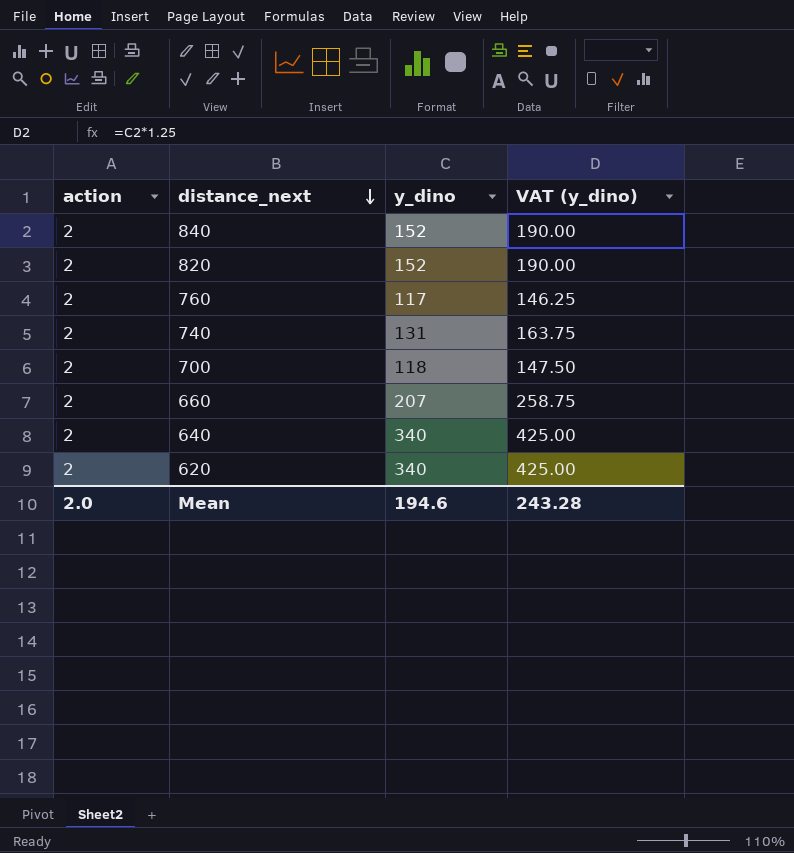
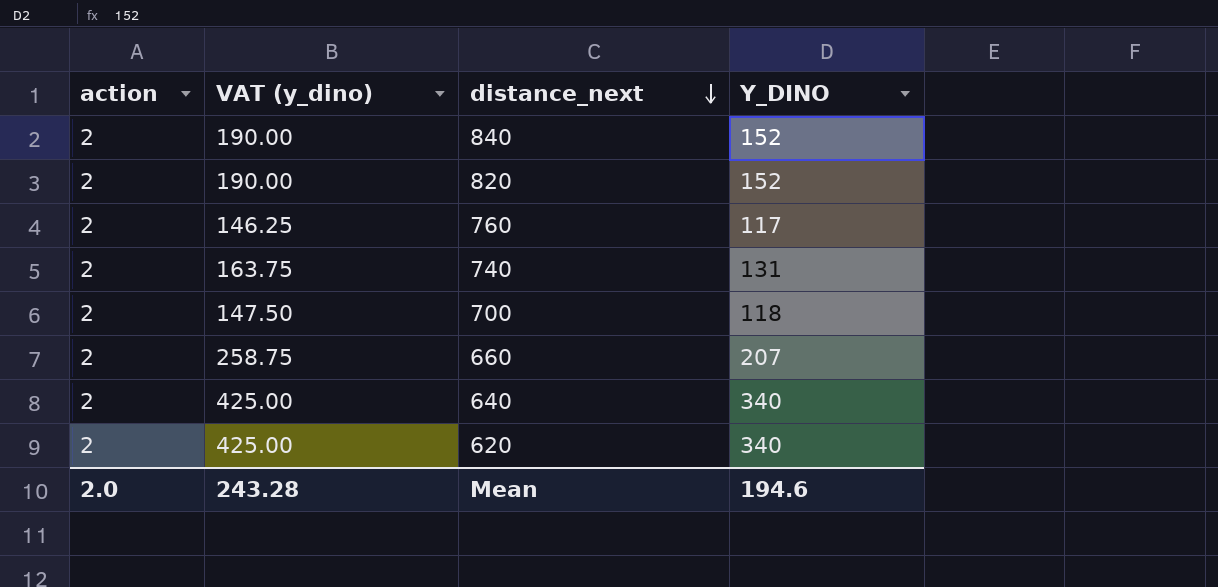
column VAT (y_dino) | position: 4 -> 2
column name: y_dino -> Y_DINO

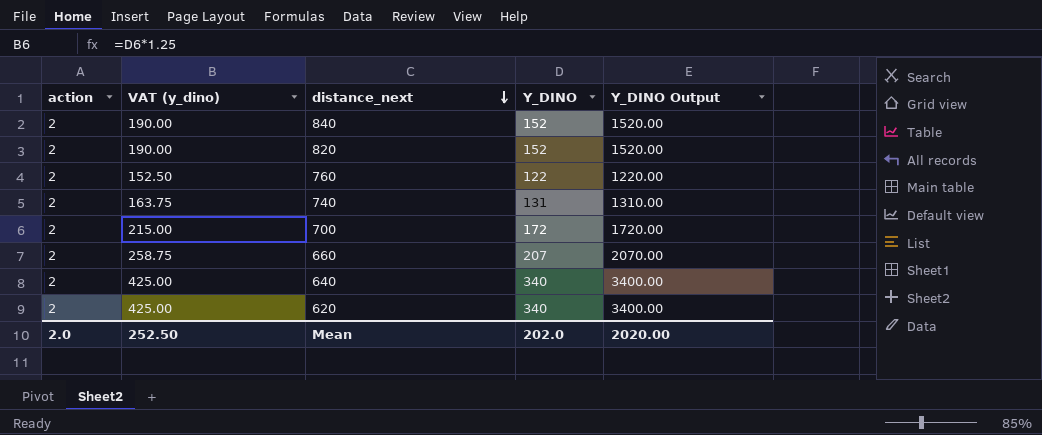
column Y_DINO Output | formula: none -> [Y_DINO] * 10
760 | VAT (y_dino): 146.25 -> 152.50
760 | Y_DINO: 117 -> 122
700 | VAT (y_dino): 147.50 -> 215.00
700 | Y_DINO: 118 -> 172
Mean | VAT (y_dino): 243.28 -> 252.50
Mean | Y_DINO: 194.6 -> 202.0

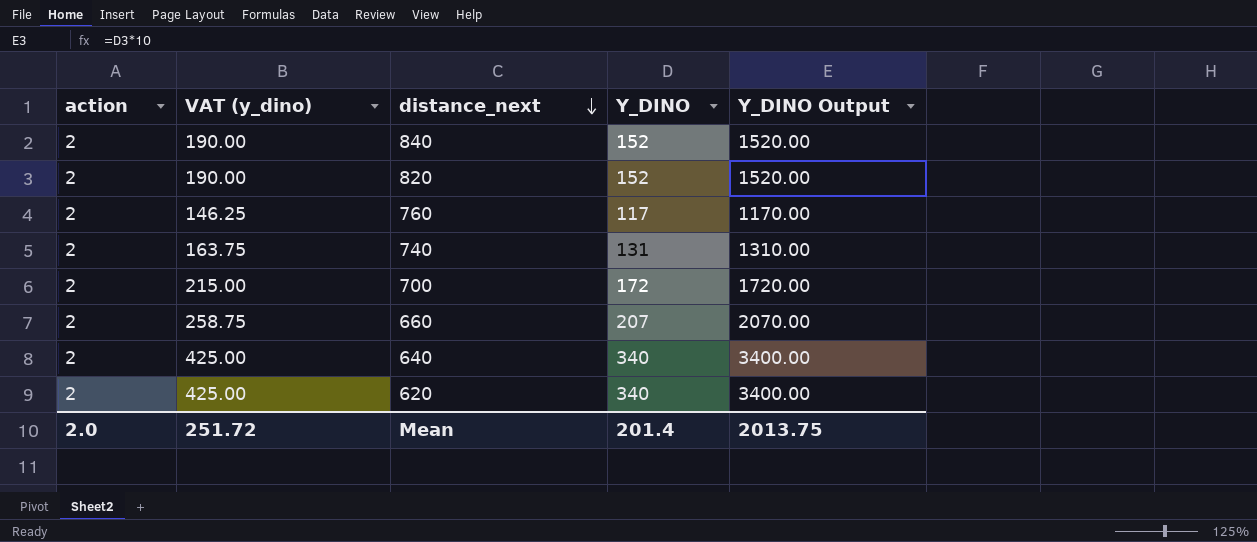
760 | VAT (y_dino): 152.50 -> 146.25
760 | Y_DINO: 122 -> 117
760 | Y_DINO Output: 1220.00 -> 1170.00
Mean | VAT (y_dino): 252.50 -> 251.72
Mean | Y_DINO: 202.0 -> 201.4
Mean | Y_DINO Output: 2020.00 -> 2013.75

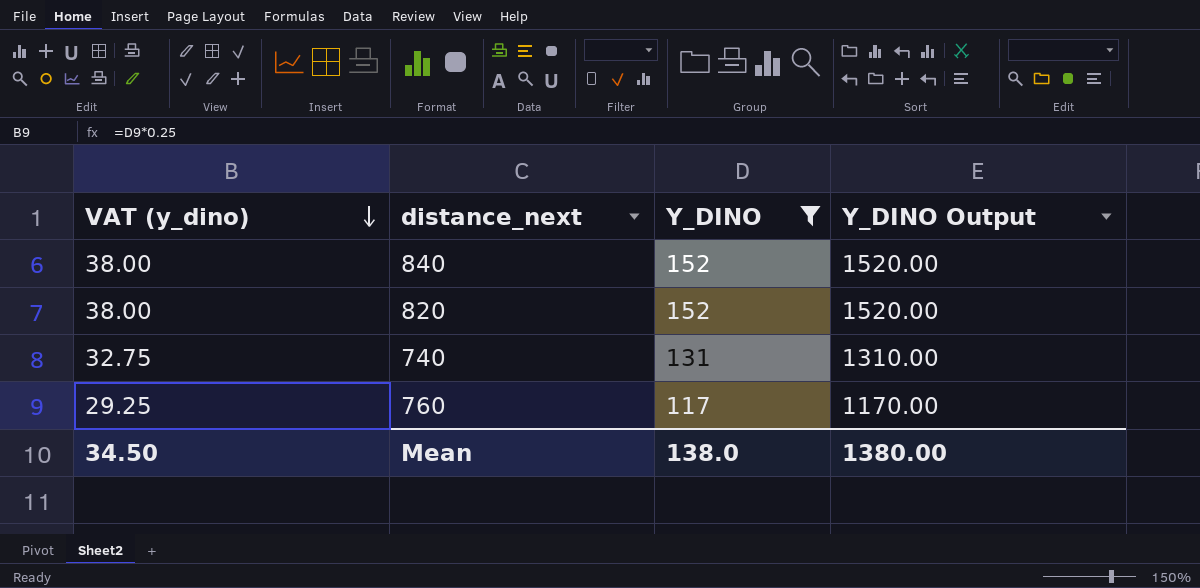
filter: none -> Y_DINO <= 152
row order: distance_next descending -> VAT (y_dino) descending
column action | position: 1 -> none
column VAT (y_dino) | formula: [Y_DINO] * 1.25 -> [Y_DINO] * 0.25
Mean | VAT (y_dino): 251.72 -> 34.50
Mean | Y_DINO: 201.4 -> 138.0
Mean | Y_DINO Output: 2013.75 -> 1380.00

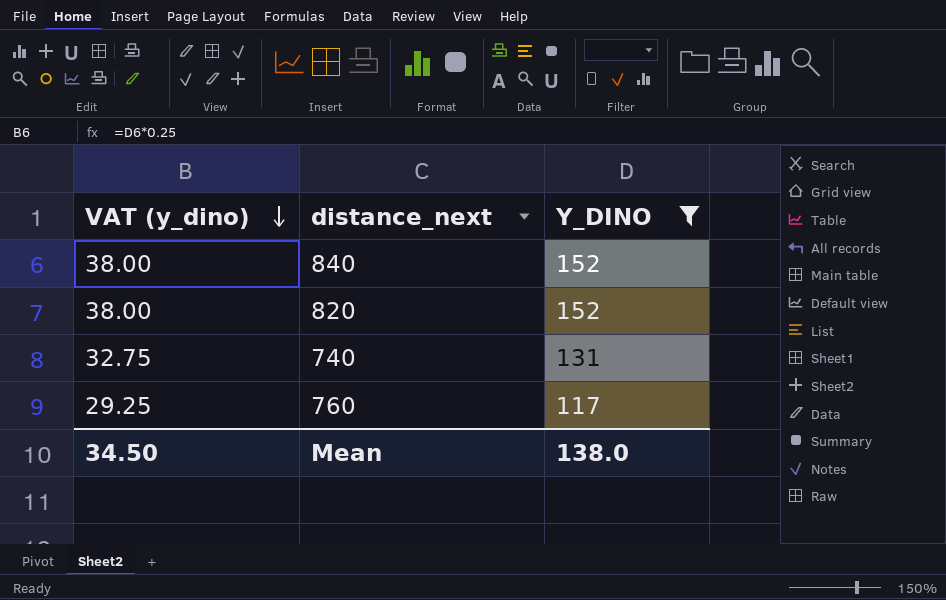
column Y_DINO Output | formula: [Y_DINO] * 10 -> none

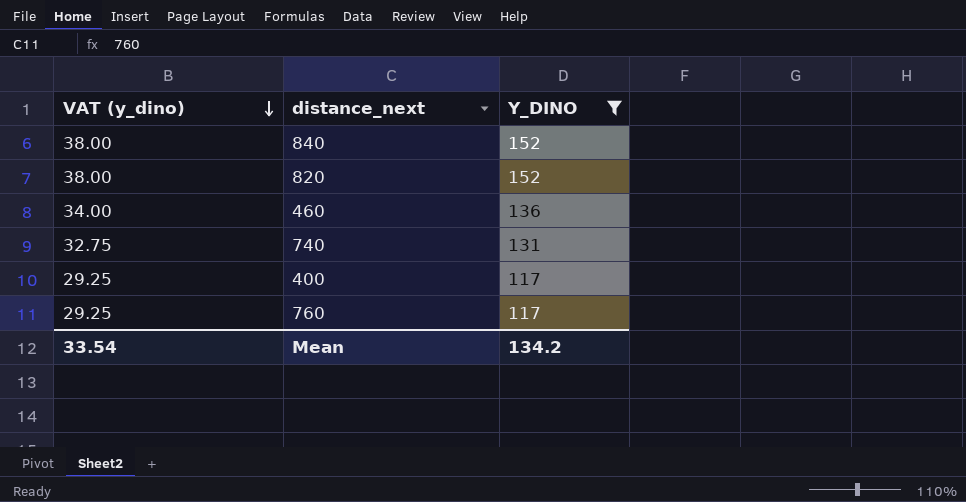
row 460: none -> 34.00 | 136
row 400: none -> 29.25 | 117
Mean | VAT (y_dino): 34.50 -> 33.54
Mean | Y_DINO: 138.0 -> 134.2

